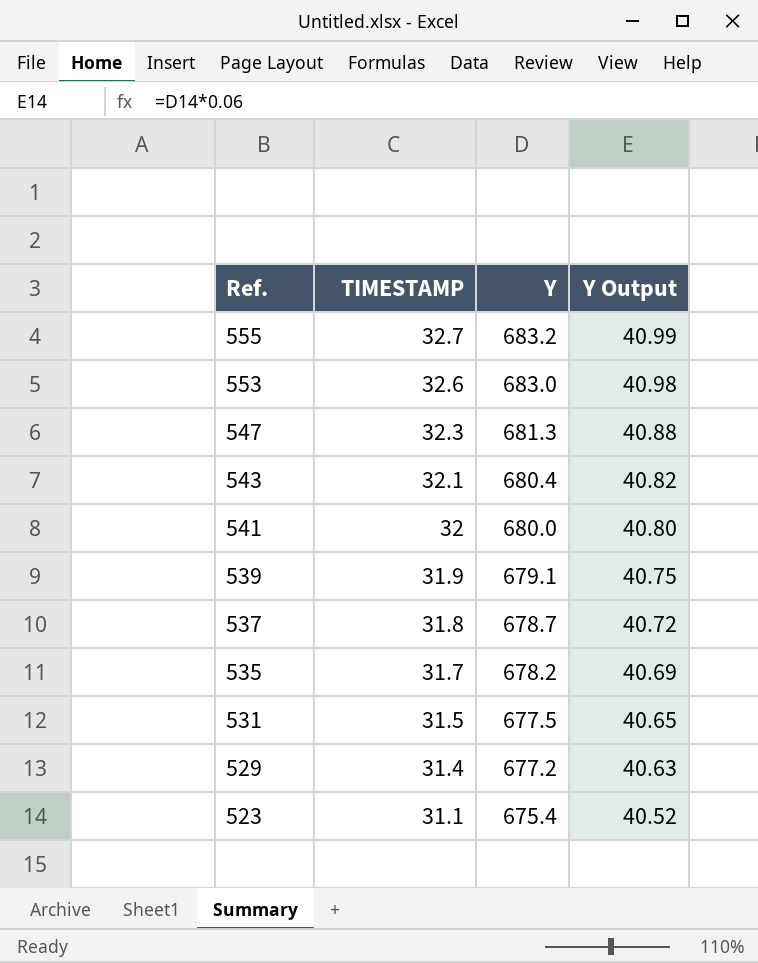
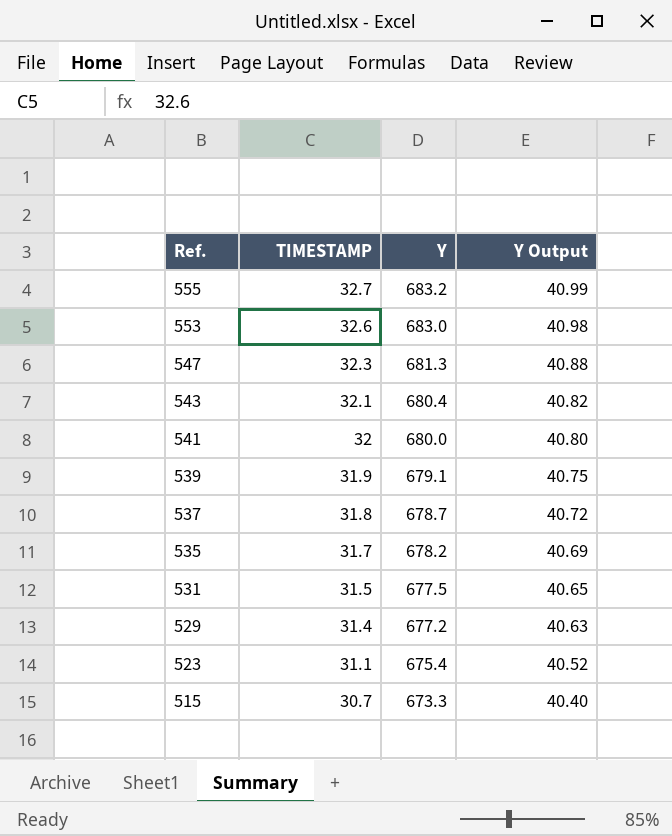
row 515: none -> 30.7 | 673.3 | 40.40

